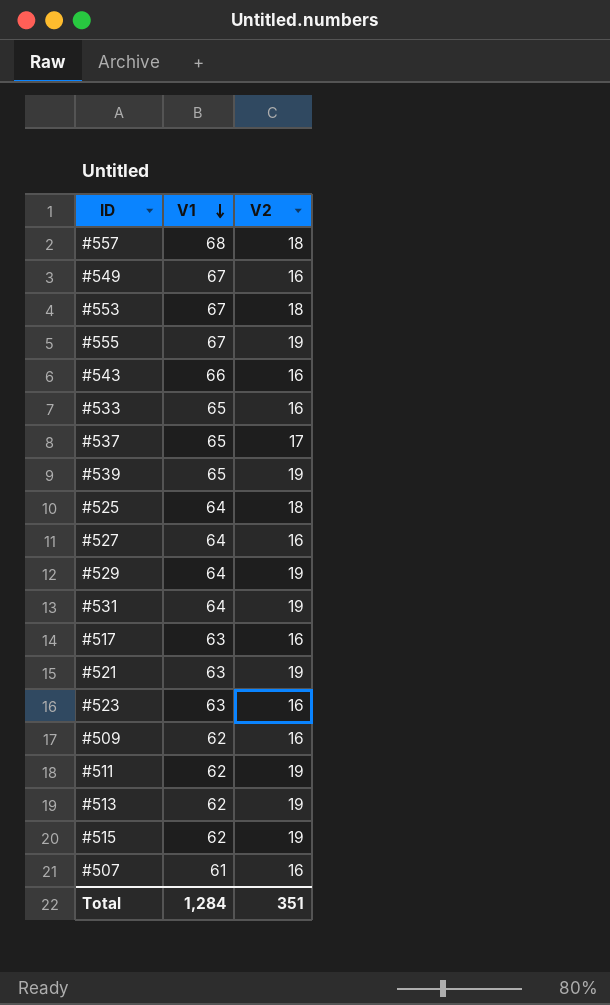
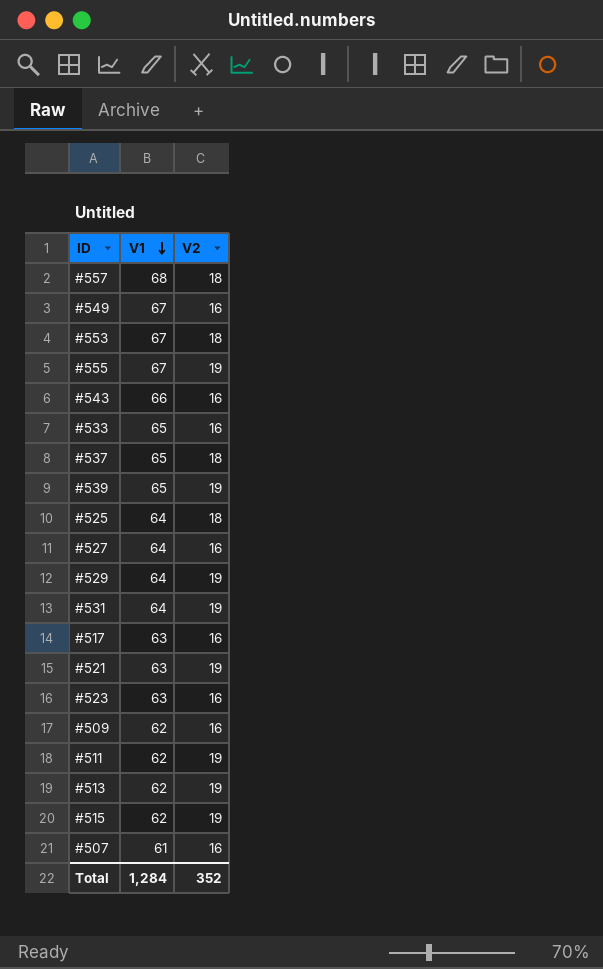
#537 | V2: 17 -> 18
Total | V2: 351 -> 352

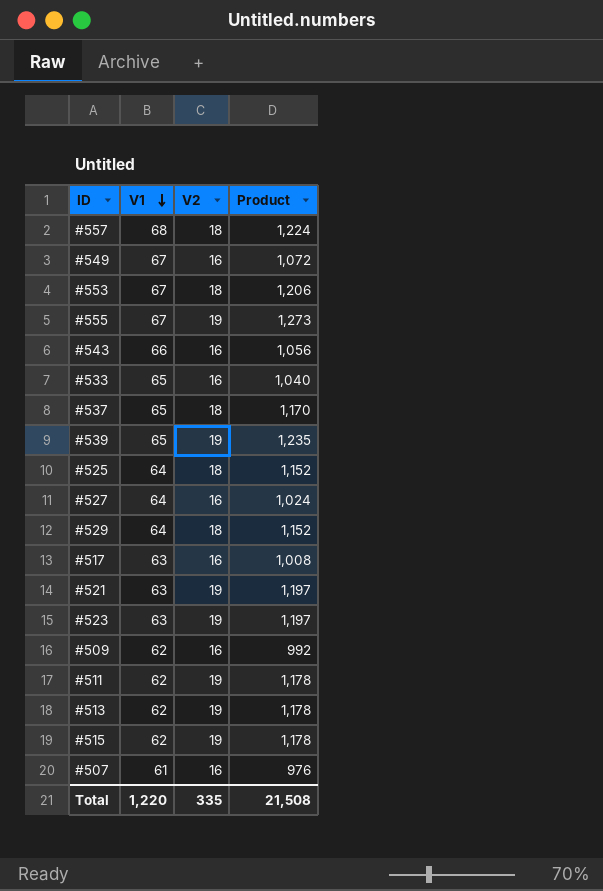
column Product | formula: none -> [V1] * [V2]
row #531: 64 | 19 -> none
#529 | V2: 19 -> 18
#523 | V2: 16 -> 19
Total | V1: 1,284 -> 1,220
Total | V2: 352 -> 335

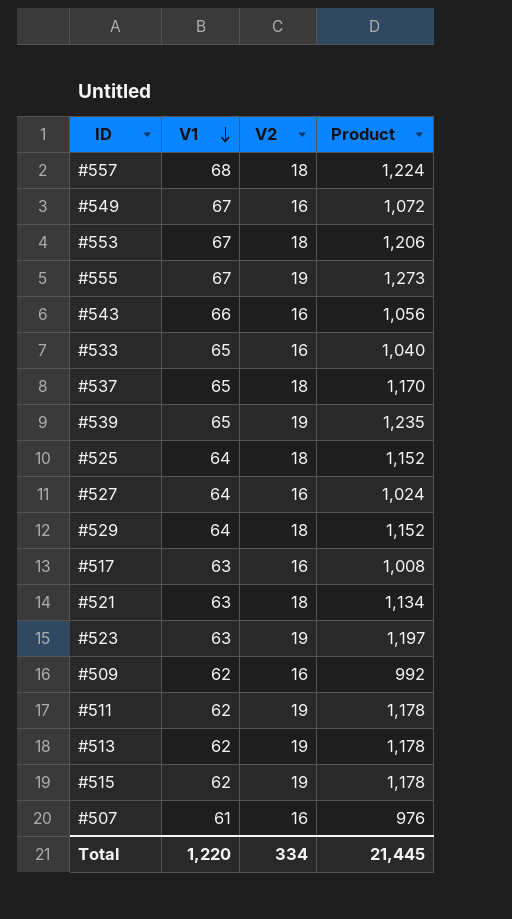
#521 | V2: 19 -> 18
#521 | Product: 1,197 -> 1,134
Total | V2: 335 -> 334
Total | Product: 21,508 -> 21,445

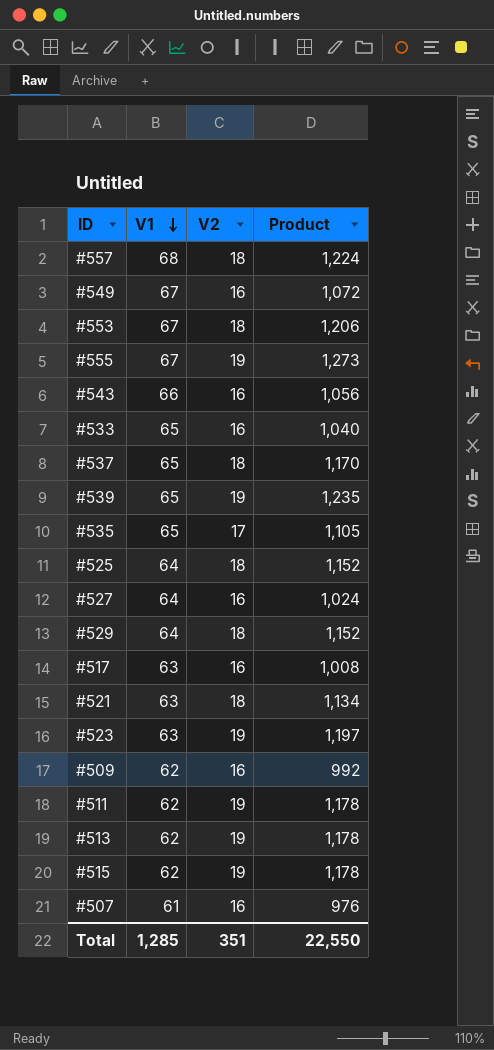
row #535: none -> 65 | 17 | 1,105
Total | V1: 1,220 -> 1,285
Total | V2: 334 -> 351
Total | Product: 21,445 -> 22,550

